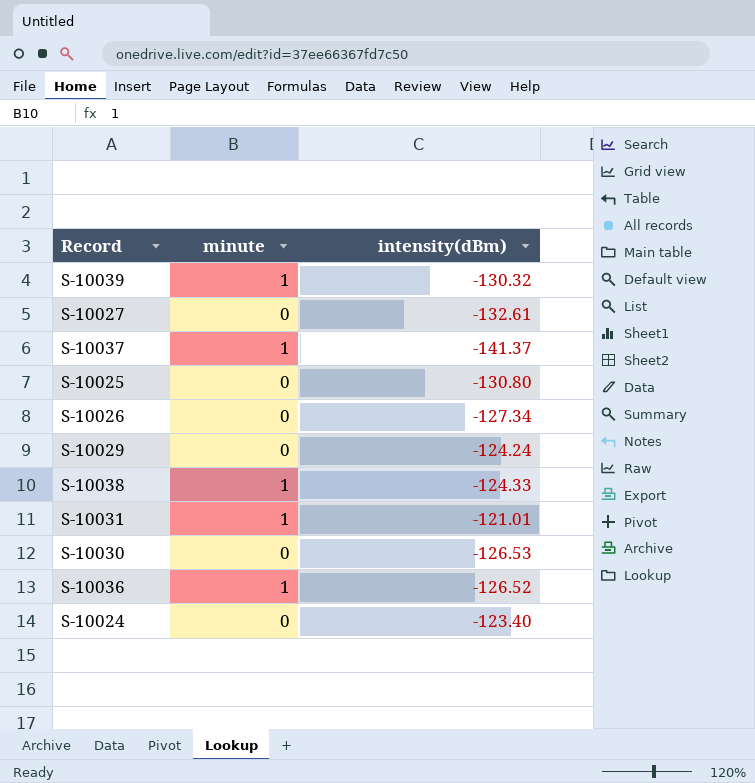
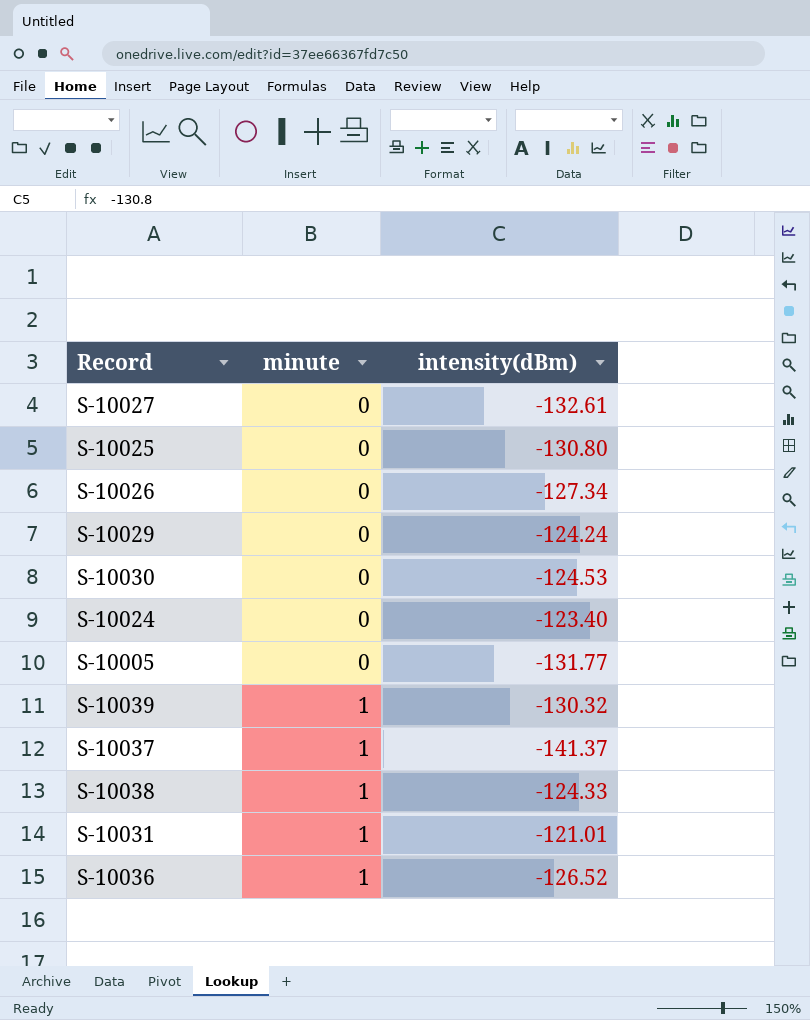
row order: none -> minute ascending
S-10030 | intensity(dBm): -126.53 -> -124.53
row S-10005: none -> 0 | -131.77

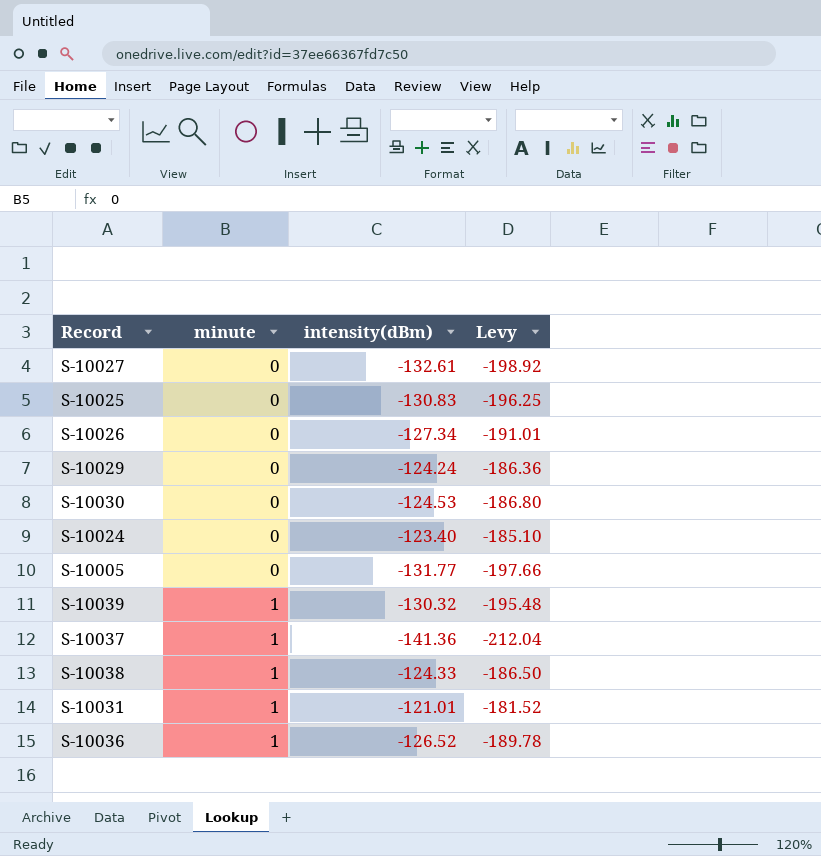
column Levy | formula: none -> [intensity(dBm)] * 1.5
S-10025 | intensity(dBm): -130.80 -> -130.83
S-10037 | intensity(dBm): -141.37 -> -141.36

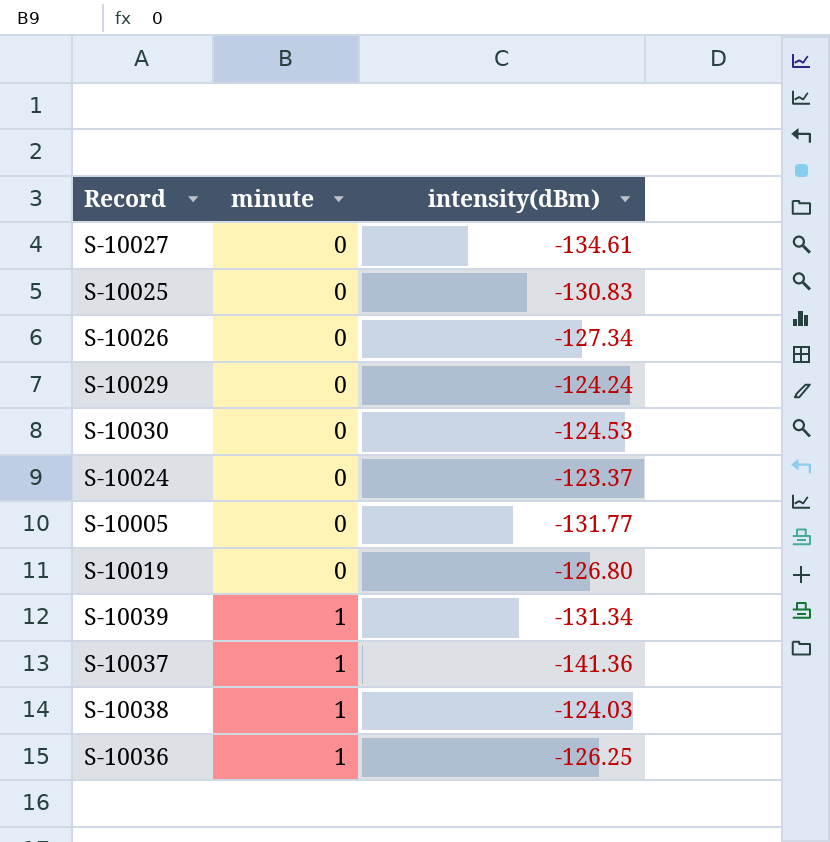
column Levy | formula: [intensity(dBm)] * 1.5 -> none
row S-10031: 1 | -121.01 | -181.52 -> none
S-10027 | intensity(dBm): -132.61 -> -134.61
S-10024 | intensity(dBm): -123.40 -> -123.37
row S-10019: none -> 0 | -126.80
S-10039 | intensity(dBm): -130.32 -> -131.34
S-10038 | intensity(dBm): -124.33 -> -124.03
S-10036 | intensity(dBm): -126.52 -> -126.25

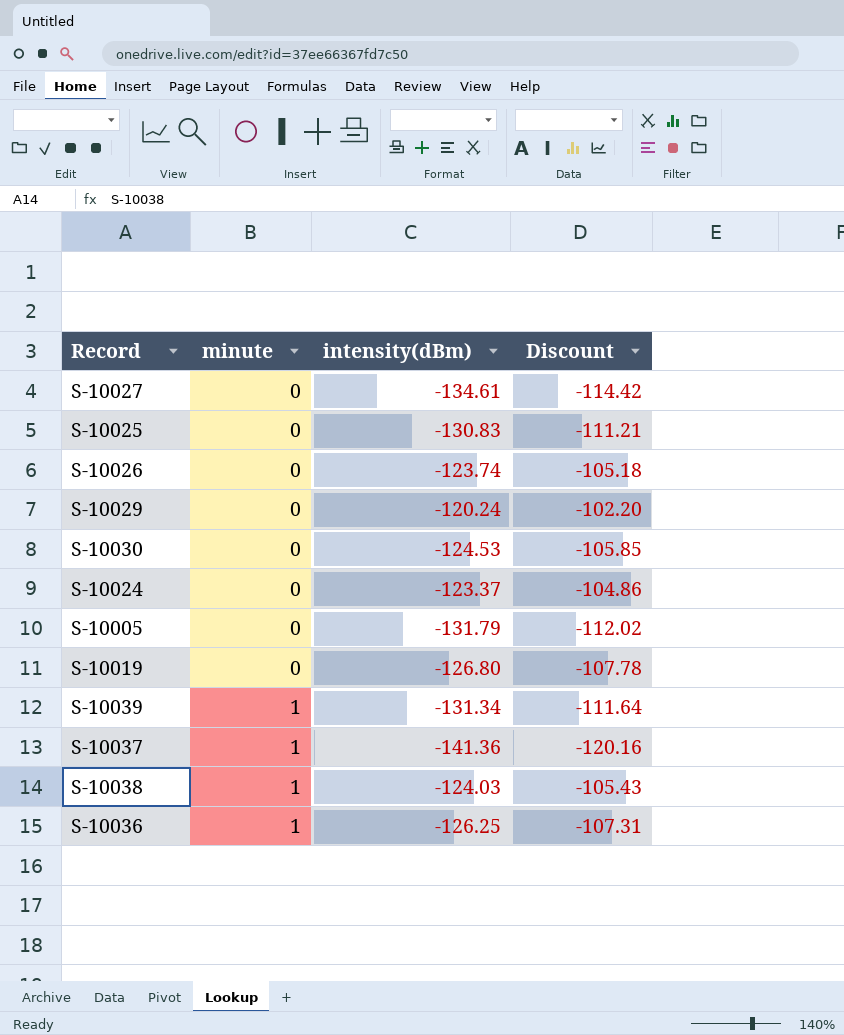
column Discount | formula: none -> [intensity(dBm)] * 0.85
S-10026 | intensity(dBm): -127.34 -> -123.74
S-10029 | intensity(dBm): -124.24 -> -120.24
S-10005 | intensity(dBm): -131.77 -> -131.79

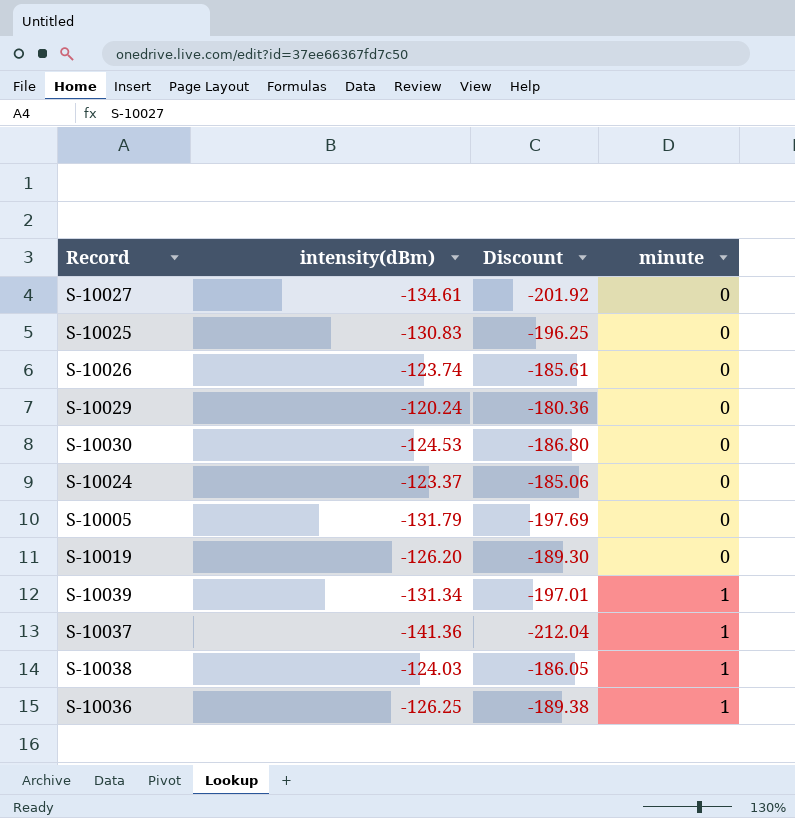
column Discount | formula: [intensity(dBm)] * 0.85 -> [intensity(dBm)] * 1.5
column minute | position: 2 -> 4
S-10019 | intensity(dBm): -126.80 -> -126.20

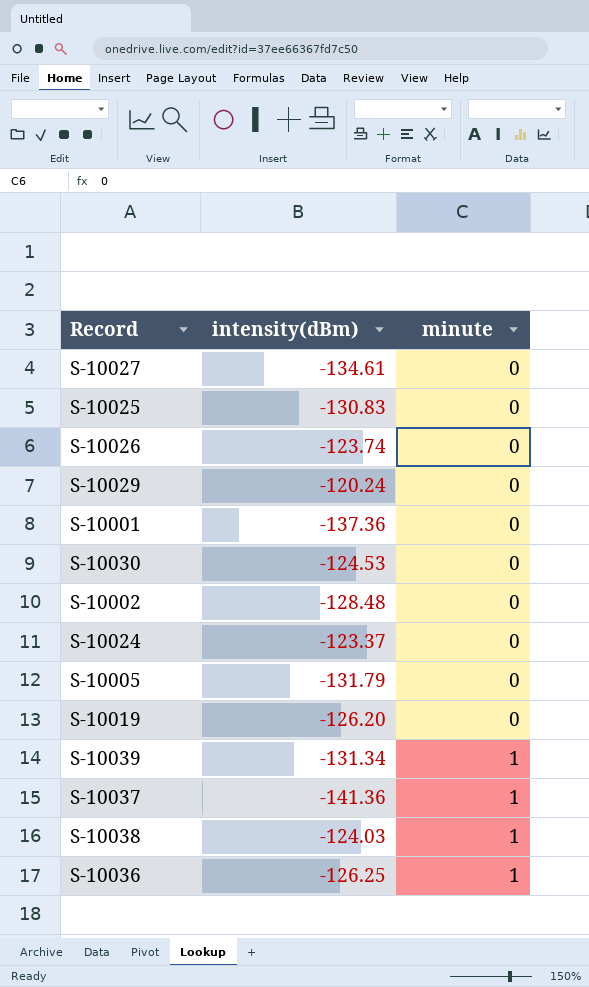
column Discount | formula: [intensity(dBm)] * 1.5 -> none
row S-10001: none -> -137.36 | 0
row S-10002: none -> -128.48 | 0

